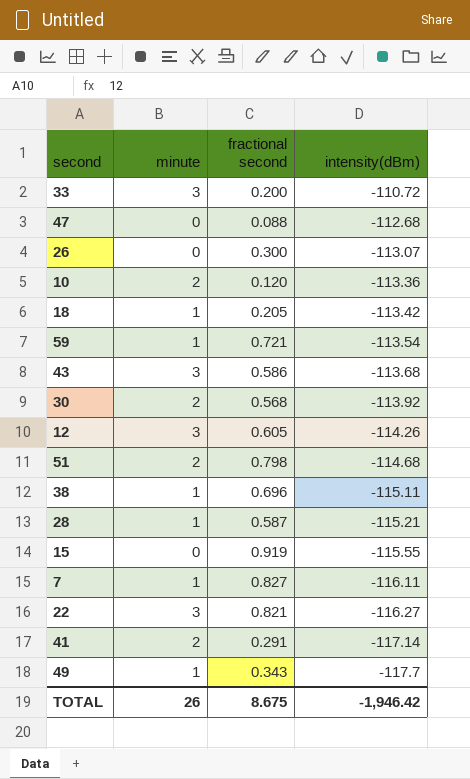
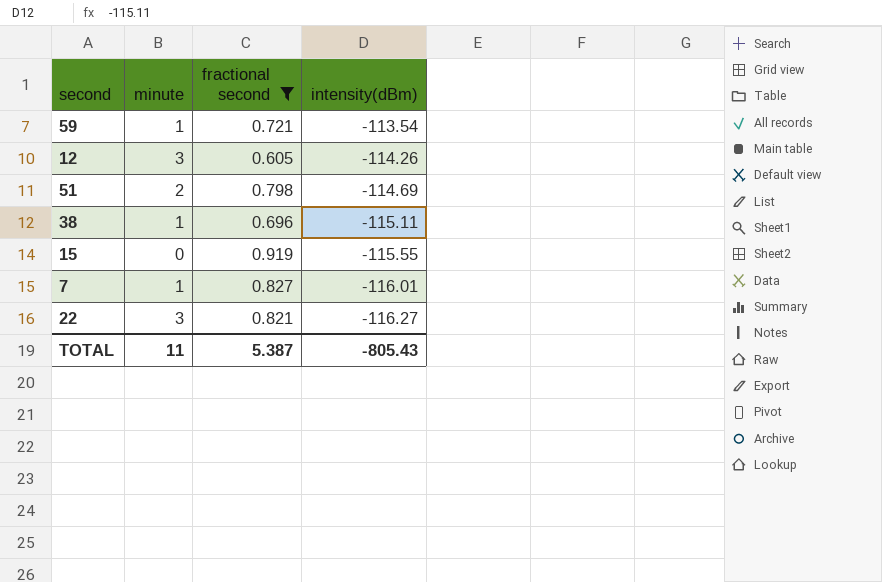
filter: none -> fractional second >= 0.605
51 | intensity(dBm): -114.68 -> -114.69
7 | intensity(dBm): -116.11 -> -116.01
TOTAL | minute: 26 -> 11
TOTAL | fractional second: 8.675 -> 5.387
TOTAL | intensity(dBm): -1,946.42 -> -805.43

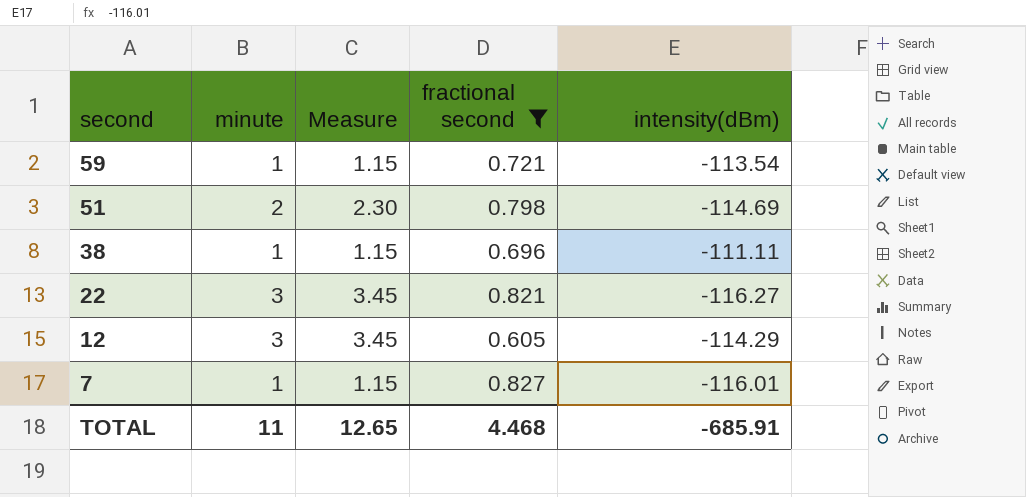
row order: intensity(dBm) descending -> second descending
column Measure | formula: none -> [minute] * 1.15
row 15: 0 | 0.919 | -115.55 -> none
38 | intensity(dBm): -115.11 -> -111.11
12 | intensity(dBm): -114.26 -> -114.29
TOTAL | fractional second: 5.387 -> 4.468
TOTAL | intensity(dBm): -805.43 -> -685.91

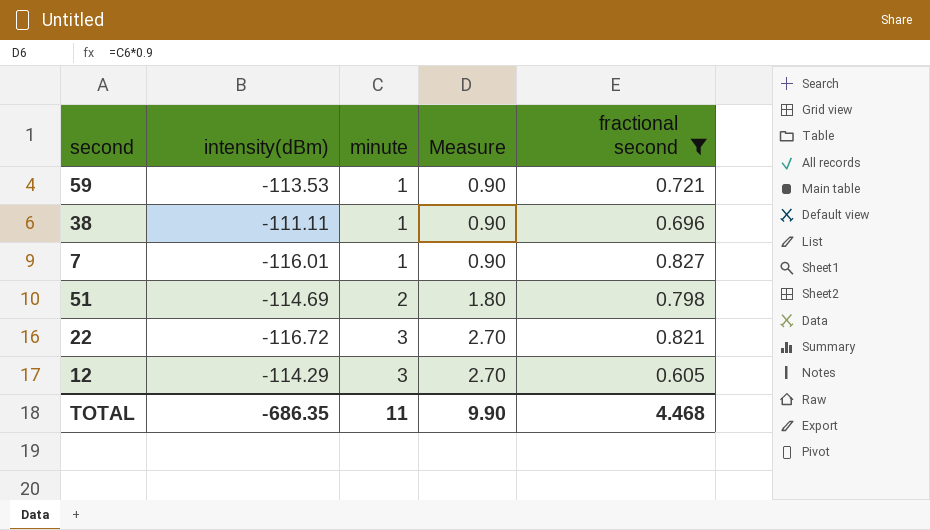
row order: second descending -> minute ascending
column intensity(dBm) | position: 5 -> 2
column Measure | formula: [minute] * 1.15 -> [minute] * 0.9
59 | intensity(dBm): -113.54 -> -113.53
22 | intensity(dBm): -116.27 -> -116.72
TOTAL | intensity(dBm): -685.91 -> -686.35
TOTAL | Measure: 12.65 -> 9.90

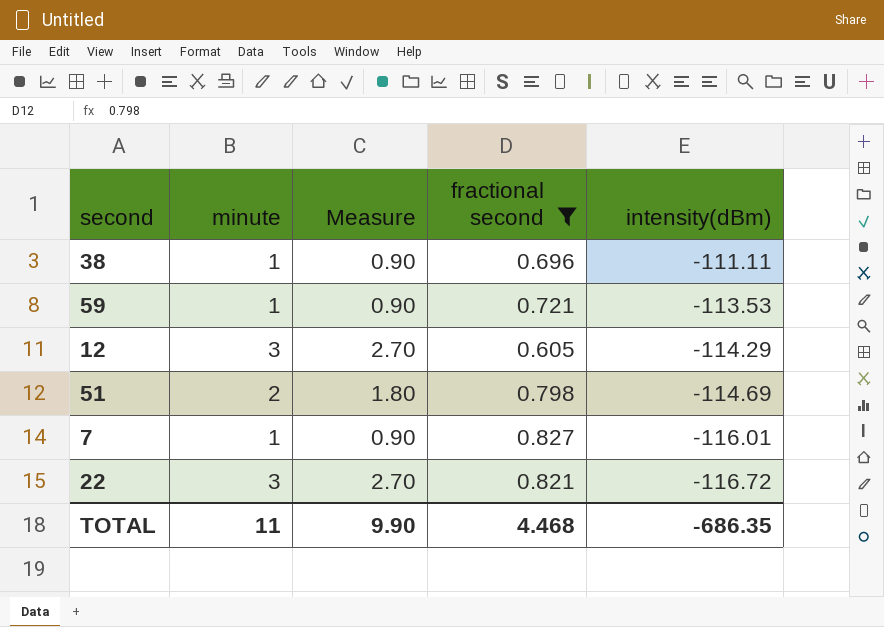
row order: minute ascending -> intensity(dBm) descending
column intensity(dBm) | position: 2 -> 5

